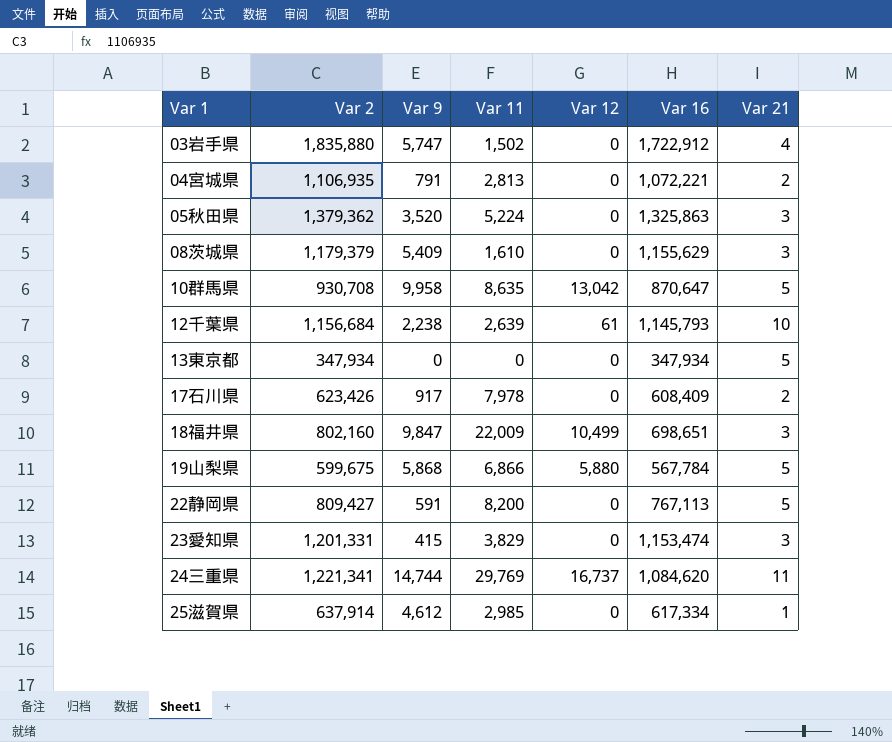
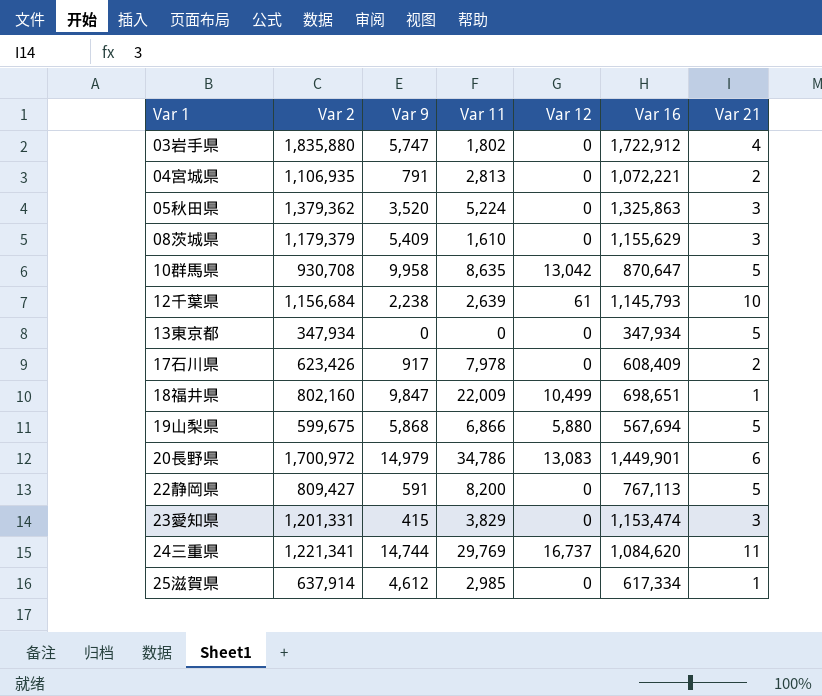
03岩手県 | Var 11: 1,502 -> 1,802
18福井県 | Var 21: 3 -> 1
19山梨県 | Var 16: 567,784 -> 567,694
row 20長野県: none -> 1,700,972 | 14,979 | 34,786 | 13,083 | 1,449,901 | 6

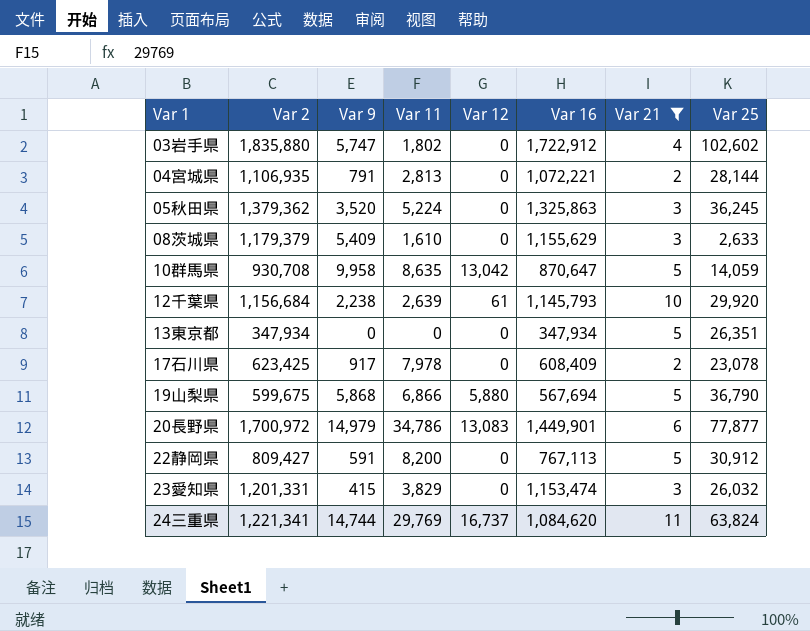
filter: none -> Var 21 != 1
column Var 25 | position: none -> 8
17石川県 | Var 2: 623,426 -> 623,425

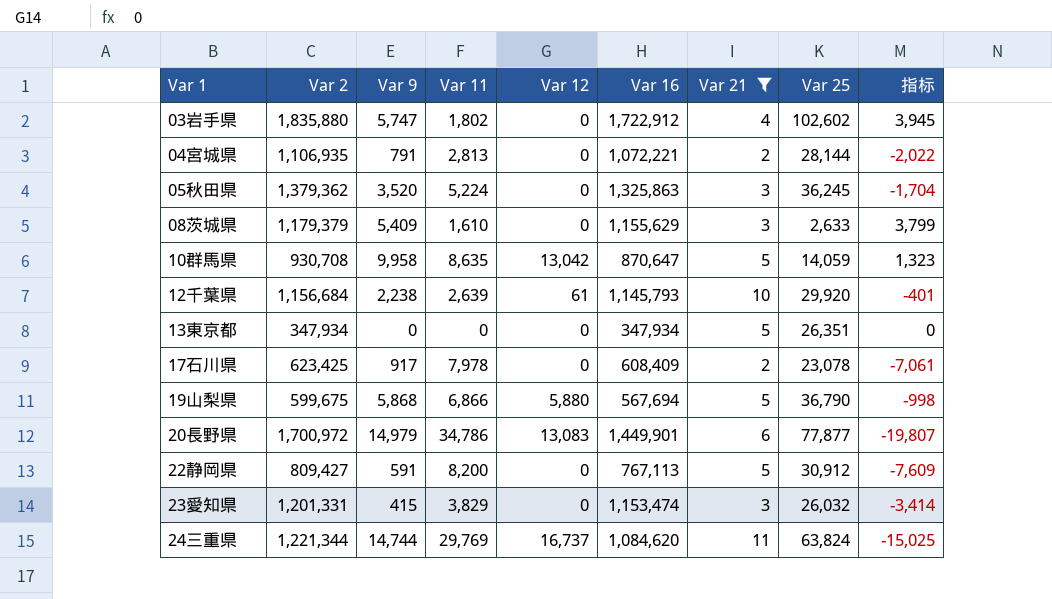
column 指标 | formula: none -> [Var 9] - [Var 11]
24三重県 | Var 2: 1,221,341 -> 1,221,344

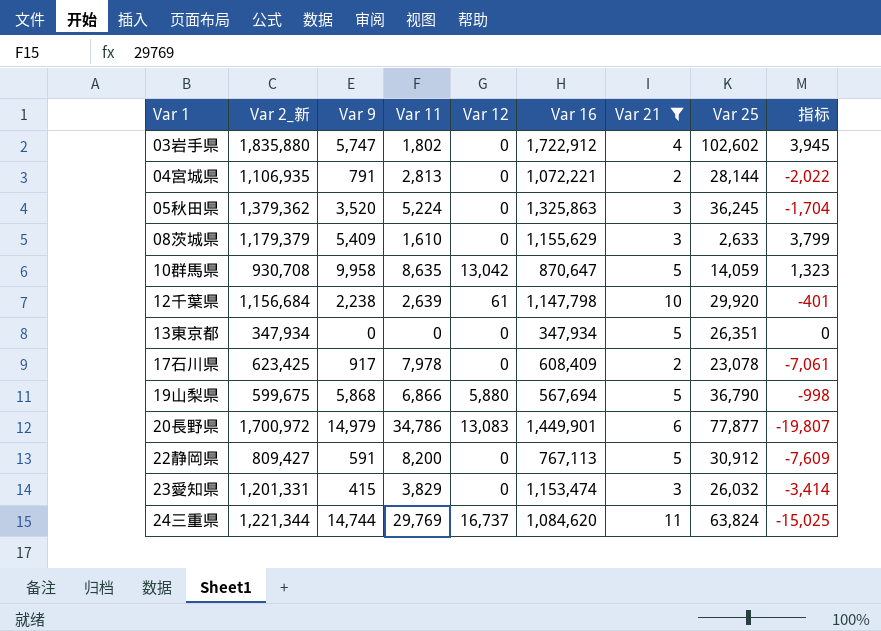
column name: Var 2 -> Var 2_新
12千葉県 | Var 16: 1,145,793 -> 1,147,798

